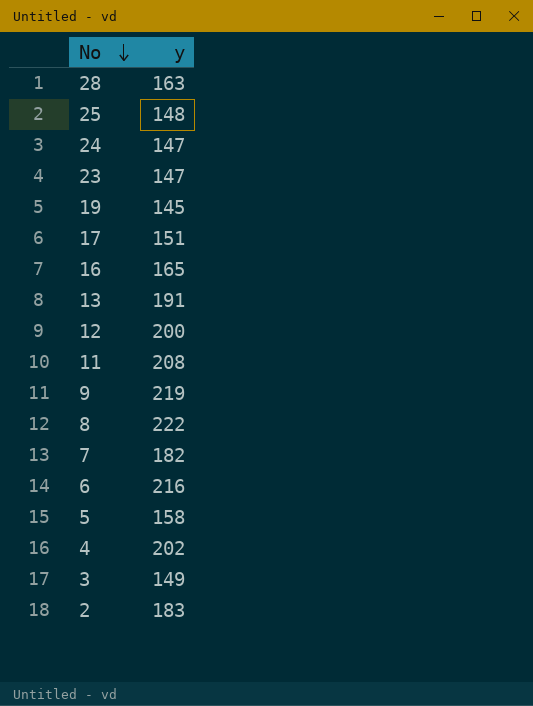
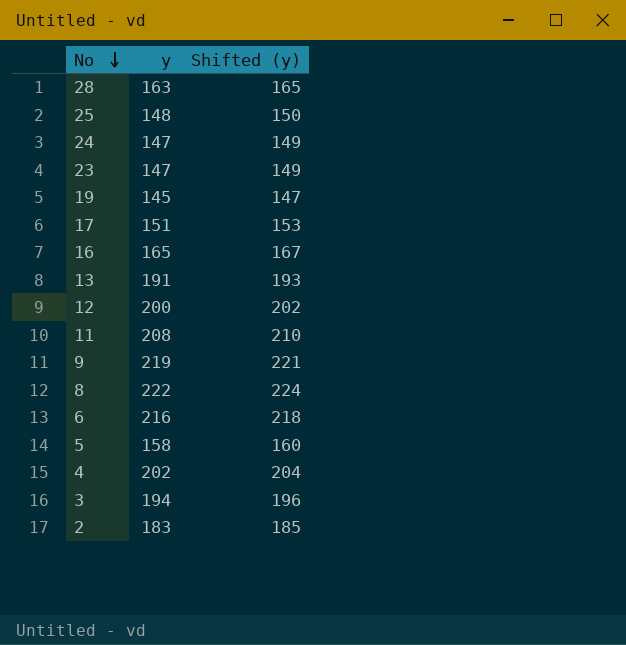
column Shifted (y) | formula: none -> [y] + 2
row 7: 182 -> none
3 | y: 149 -> 194

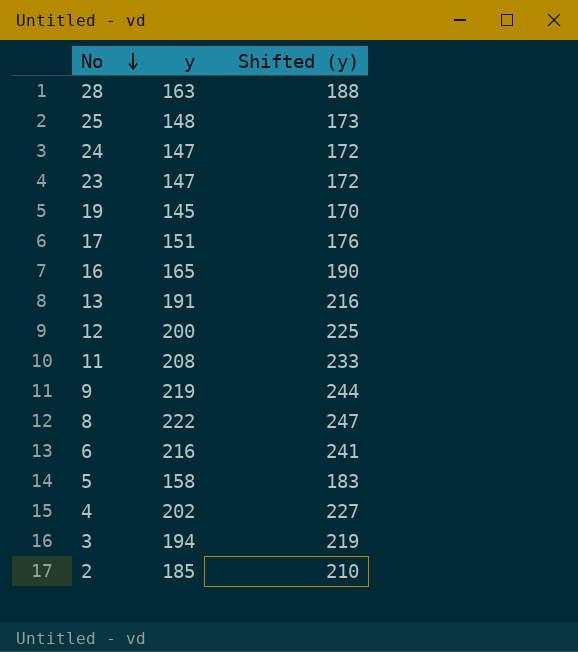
column Shifted (y) | formula: [y] + 2 -> [y] + 25
2 | y: 183 -> 185

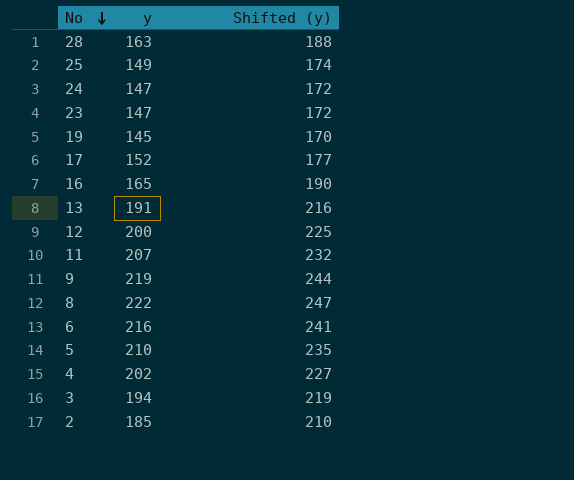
25 | y: 148 -> 149
25 | Shifted (y): 173 -> 174
17 | y: 151 -> 152
17 | Shifted (y): 176 -> 177
11 | y: 208 -> 207
11 | Shifted (y): 233 -> 232
5 | y: 158 -> 210
5 | Shifted (y): 183 -> 235

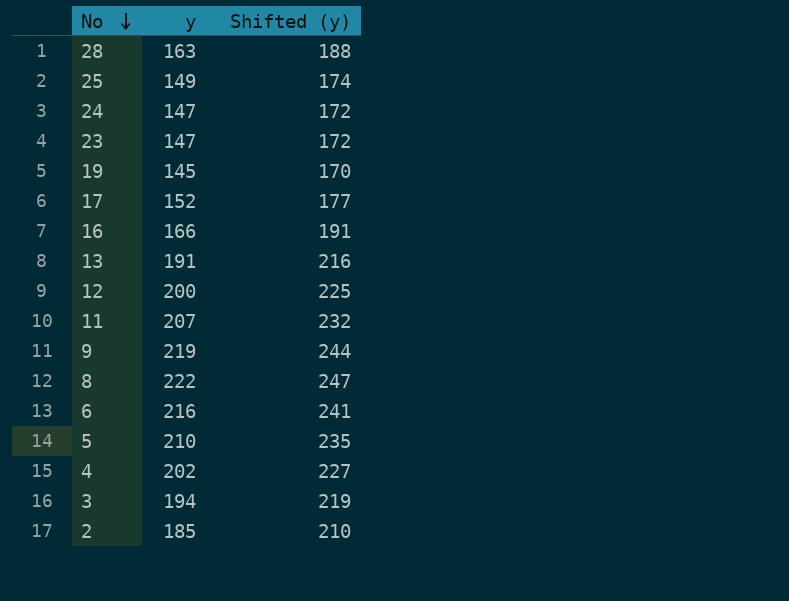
16 | y: 165 -> 166
16 | Shifted (y): 190 -> 191

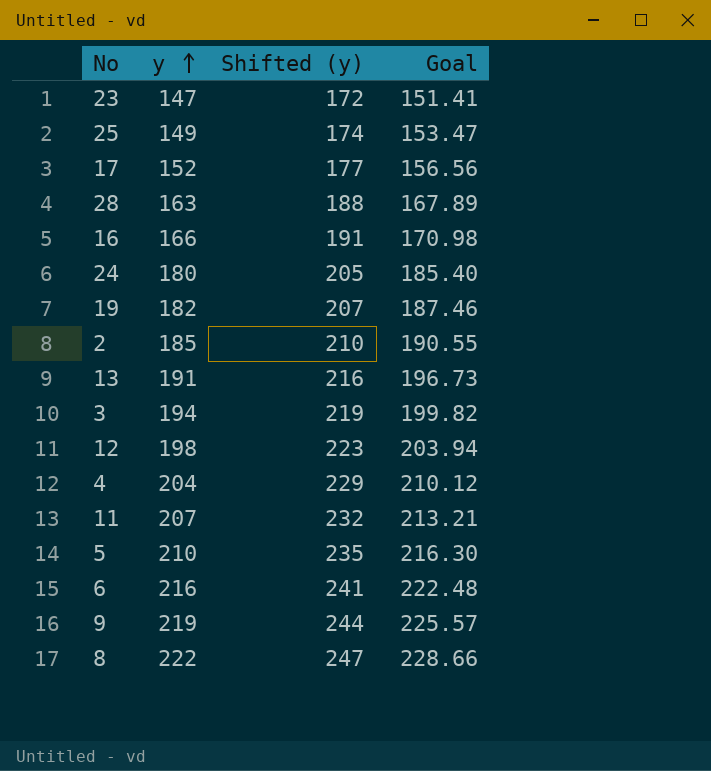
row order: No descending -> y ascending
column Goal | formula: none -> [y] * 1.03
24 | y: 147 -> 180
24 | Shifted (y): 172 -> 205
19 | y: 145 -> 182
19 | Shifted (y): 170 -> 207
12 | y: 200 -> 198
12 | Shifted (y): 225 -> 223
4 | y: 202 -> 204
4 | Shifted (y): 227 -> 229

